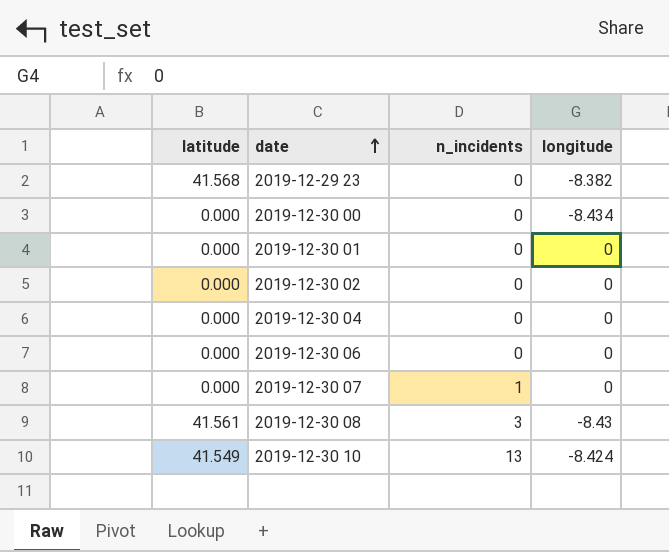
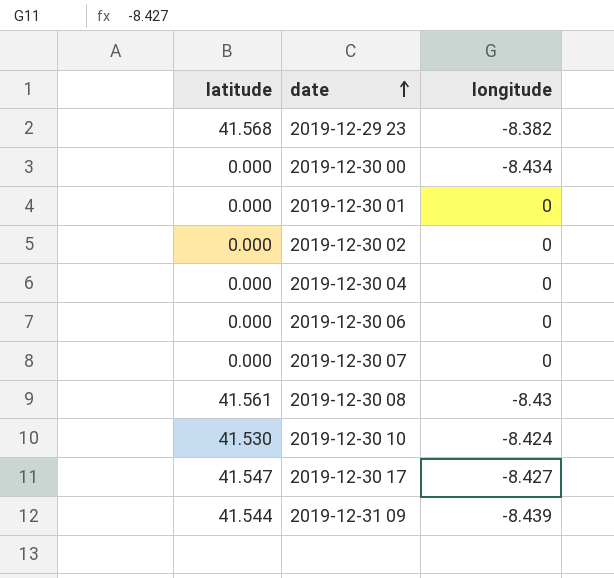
column n_incidents | position: 3 -> none
2019-12-30 10 | latitude: 41.549 -> 41.530
row 2019-12-30 17: none -> 41.547 | -8.427
row 2019-12-31 09: none -> 41.544 | -8.439

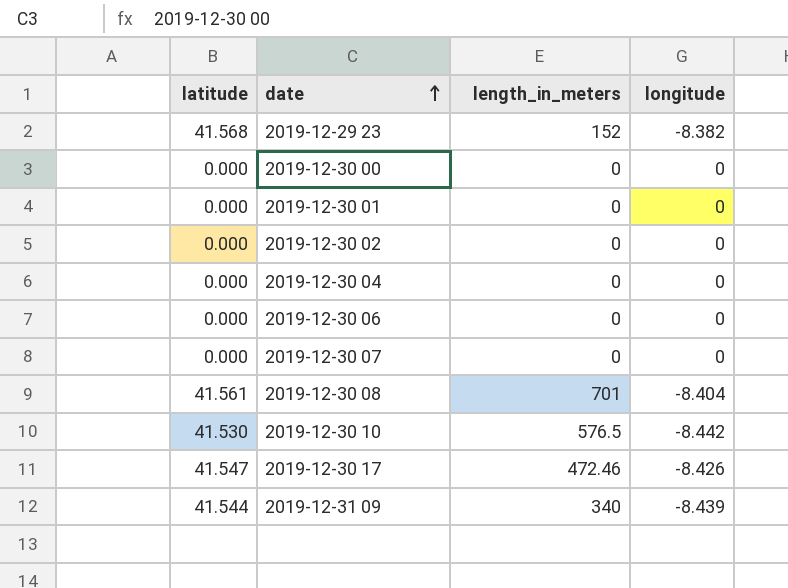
column length_in_meters | position: none -> 3
2019-12-30 00 | longitude: -8.434 -> 0
2019-12-30 08 | longitude: -8.43 -> -8.404
2019-12-30 10 | longitude: -8.424 -> -8.442
2019-12-30 17 | longitude: -8.427 -> -8.426

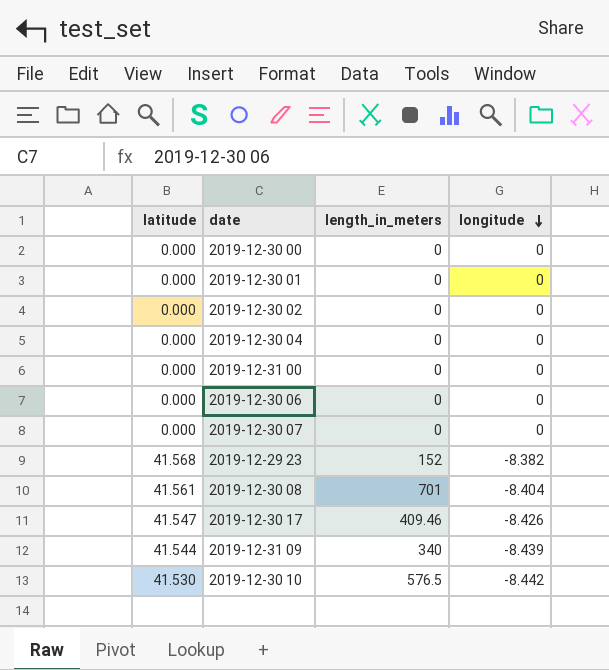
row order: date ascending -> longitude descending
row 2019-12-31 00: none -> 0.000 | 0 | 0
2019-12-30 17 | length_in_meters: 472.46 -> 409.46

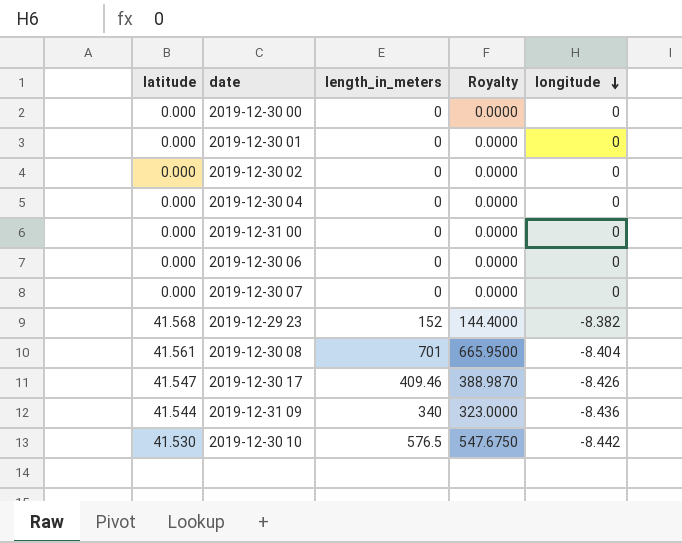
column Royalty | formula: none -> [length_in_meters] * 0.95
2019-12-31 09 | longitude: -8.439 -> -8.436

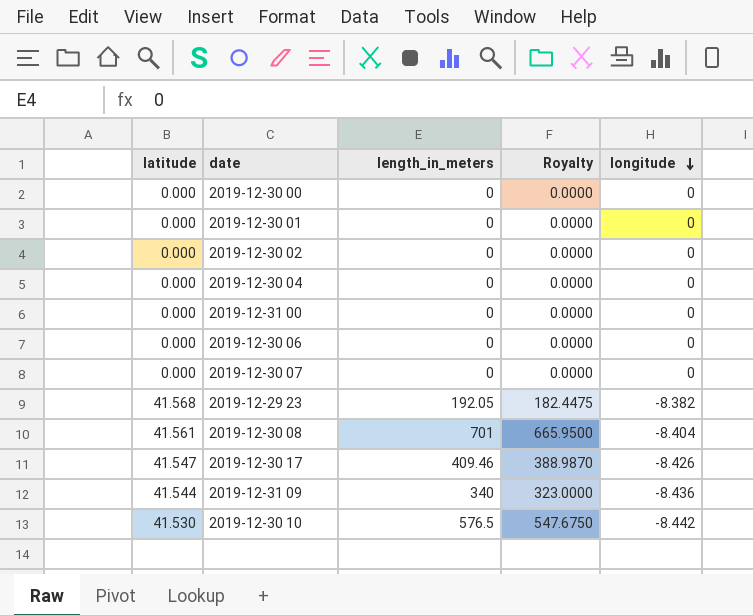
2019-12-29 23 | length_in_meters: 152 -> 192.05
2019-12-29 23 | Royalty: 144.4000 -> 182.4475

